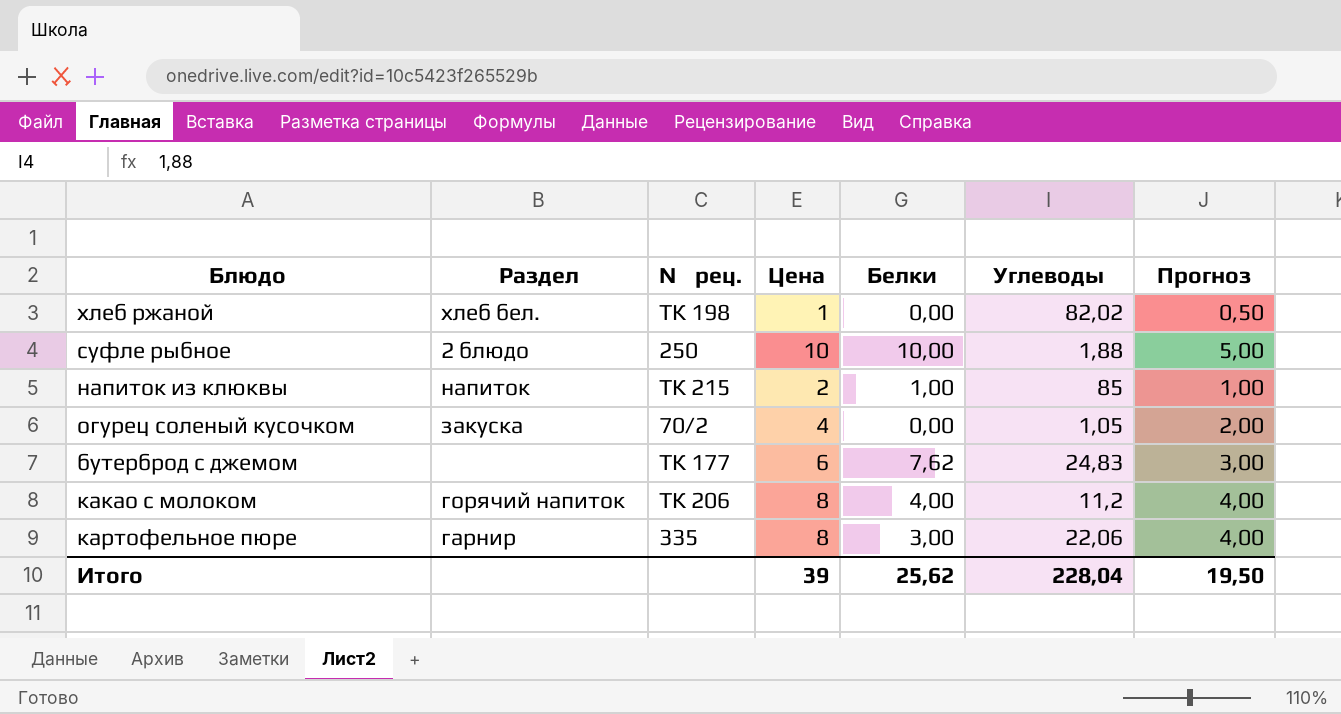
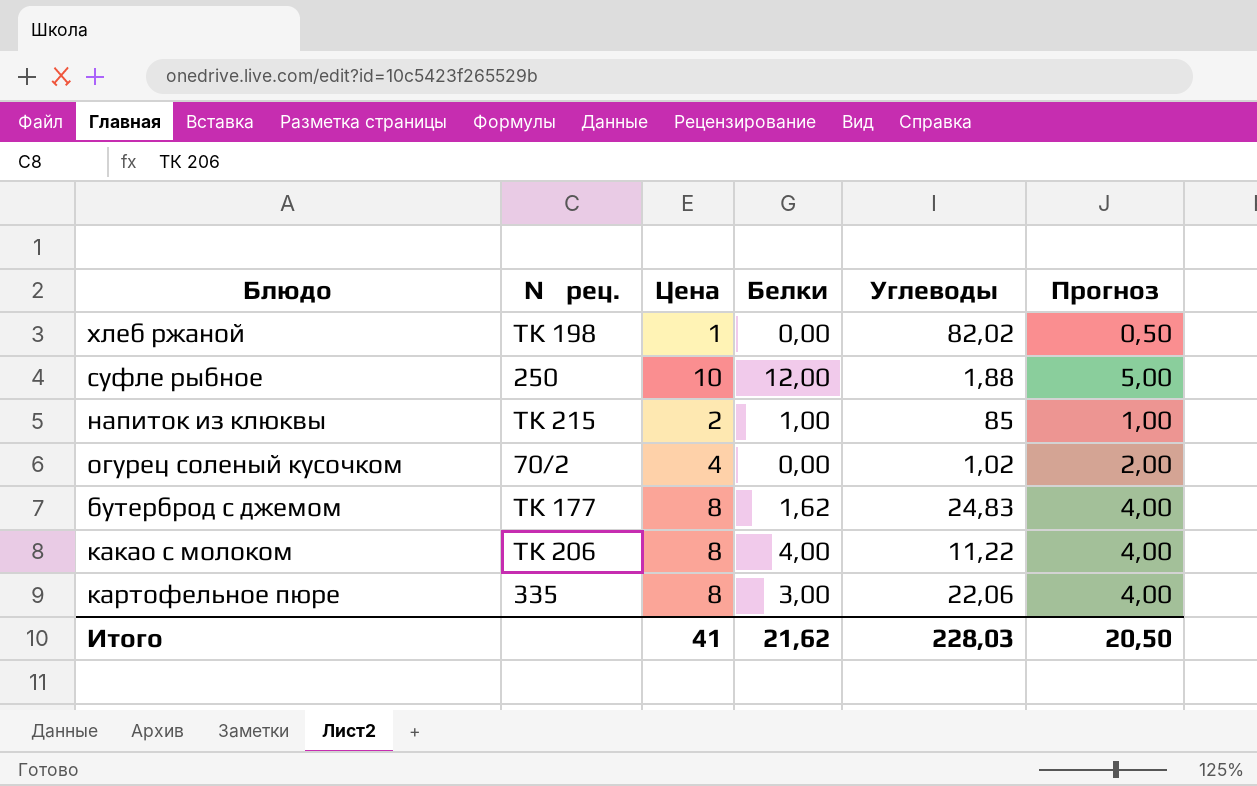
column Раздел | position: 2 -> none
суфле рыбное | Белки: 10,00 -> 12,00
огурец соленый кусочком | Углеводы: 1,05 -> 1,02
бутерброд с джемом | Цена: 6 -> 8
бутерброд с джемом | Белки: 7,62 -> 1,62
бутерброд с джемом | Прогноз: 3,00 -> 4,00
какао с молоком | Углеводы: 11,2 -> 11,22
Итого | Цена: 39 -> 41
Итого | Белки: 25,62 -> 21,62
Итого | Углеводы: 228,04 -> 228,03
Итого | Прогноз: 19,50 -> 20,50

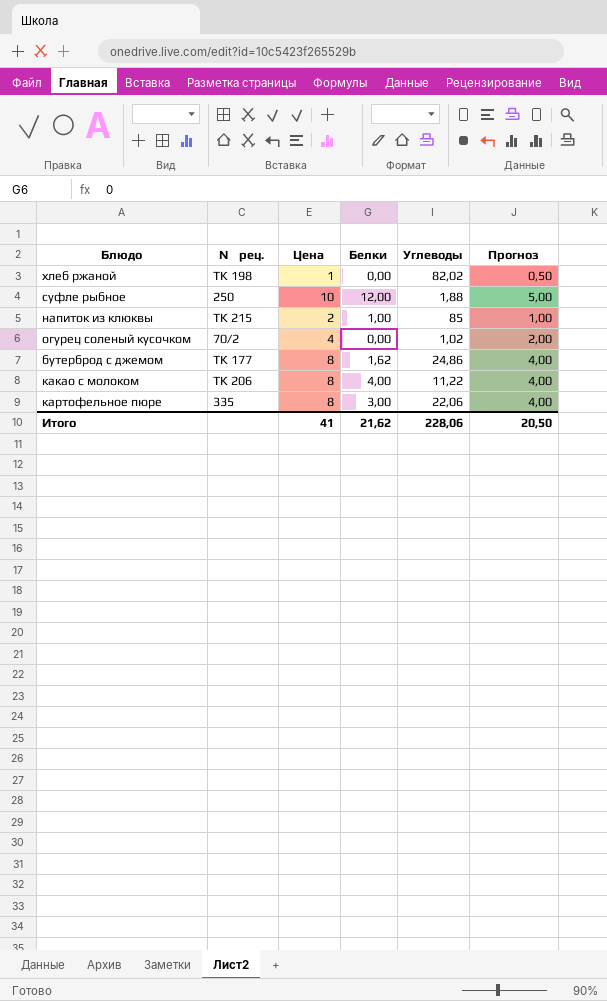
бутерброд с джемом | Углеводы: 24,83 -> 24,86
Итого | Углеводы: 228,03 -> 228,06

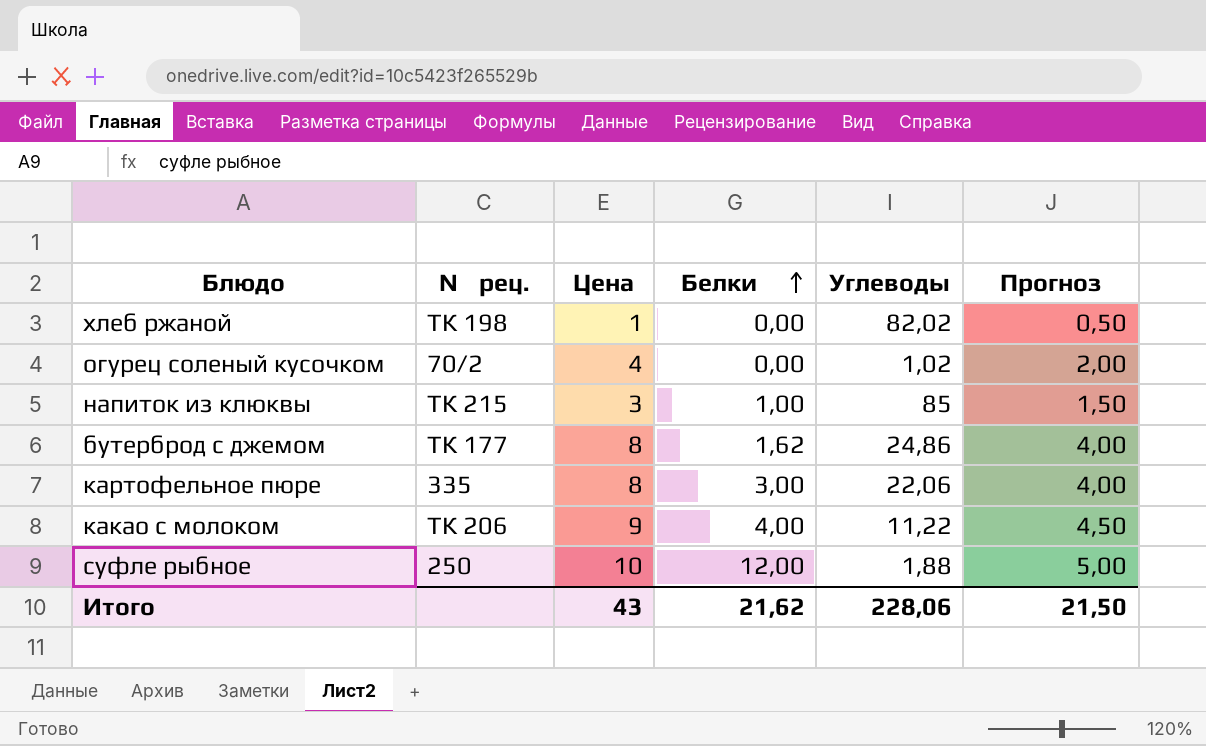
row order: none -> Белки ascending
напиток из клюквы | Цена: 2 -> 3
напиток из клюквы | Прогноз: 1,00 -> 1,50
какао с молоком | Цена: 8 -> 9
какао с молоком | Прогноз: 4,00 -> 4,50
Итого | Цена: 41 -> 43
Итого | Прогноз: 20,50 -> 21,50

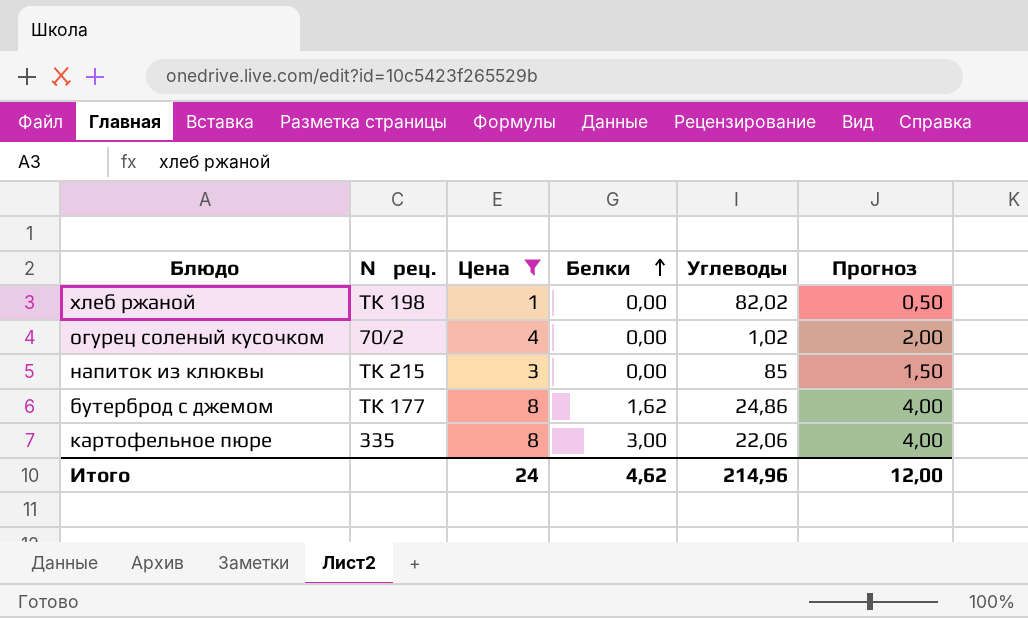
filter: none -> Цена <= 8
напиток из клюквы | Белки: 1,00 -> 0,00
Итого | Цена: 43 -> 24
Итого | Белки: 21,62 -> 4,62
Итого | Углеводы: 228,06 -> 214,96
Итого | Прогноз: 21,50 -> 12,00

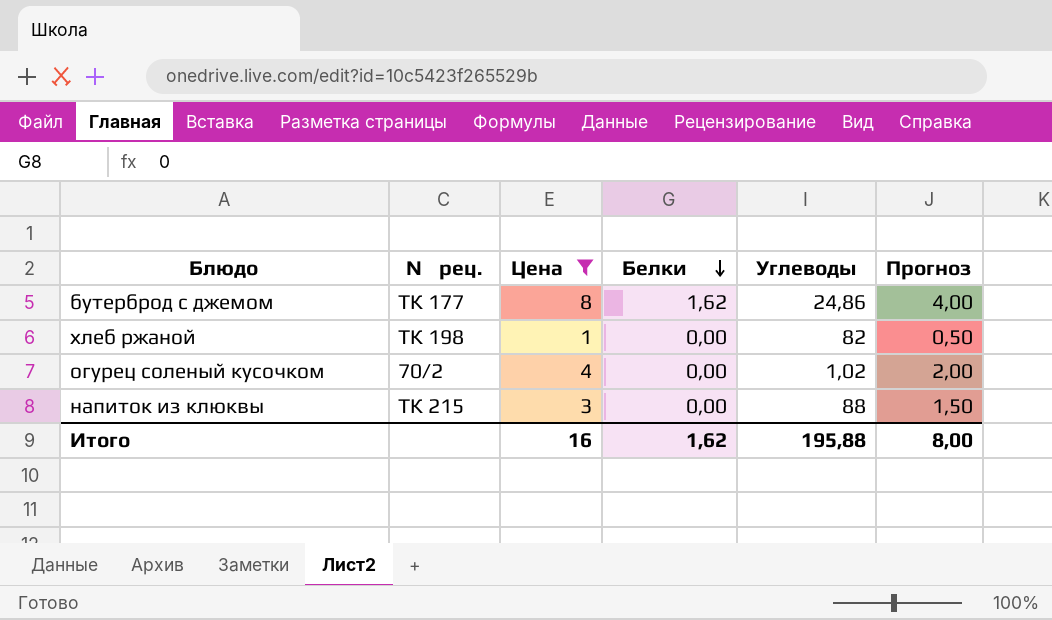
row order: Белки ascending -> Белки descending
row картофельное пюре: 335 | 8 | 3,00 | 22,06 | 4,00 -> none
хлеб ржаной | Углеводы: 82,02 -> 82
напиток из клюквы | Углеводы: 85 -> 88
Итого | Цена: 24 -> 16
Итого | Белки: 4,62 -> 1,62
Итого | Углеводы: 214,96 -> 195,88
Итого | Прогноз: 12,00 -> 8,00

